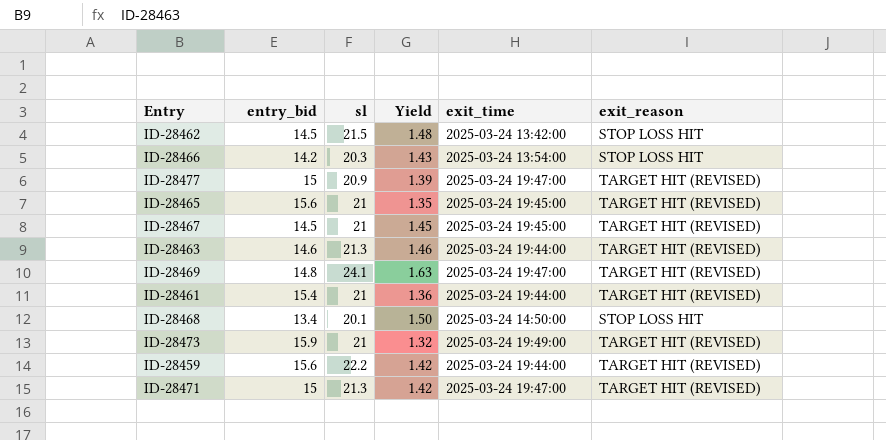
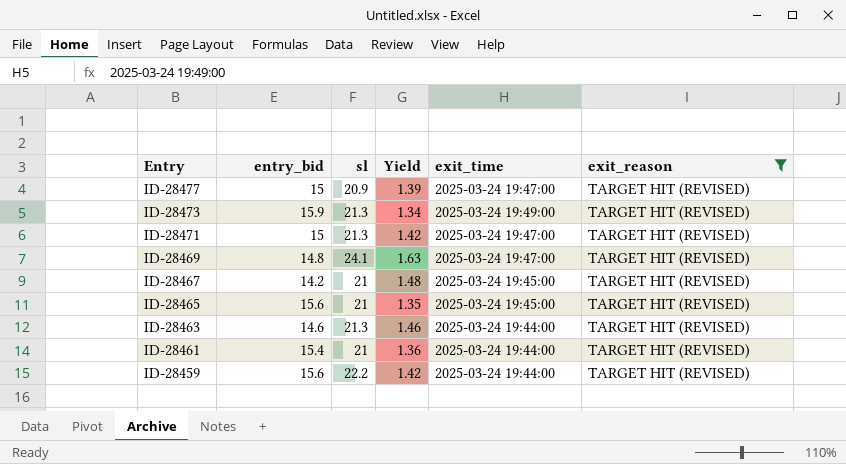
filter: none -> exit_reason = TARGET HIT (REVISED)
row order: none -> Entry descending
ID-28473 | sl: 21 -> 21.3
ID-28473 | Yield: 1.32 -> 1.34
ID-28467 | entry_bid: 14.5 -> 14.2
ID-28467 | Yield: 1.45 -> 1.48

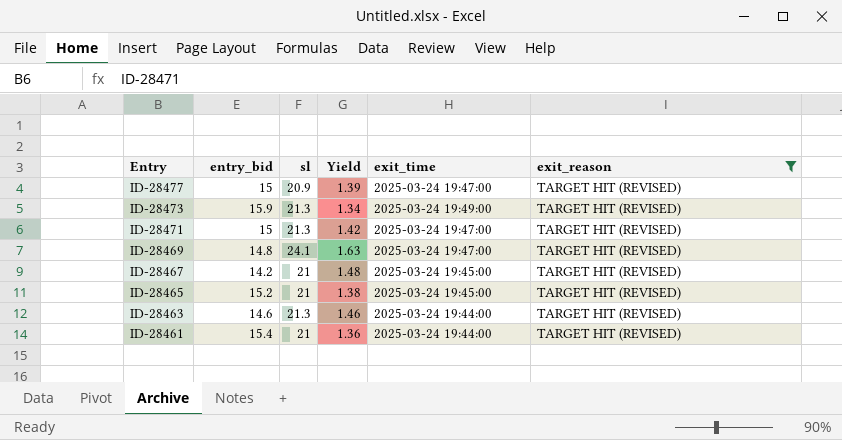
row ID-28459: 15.6 | 22.2 | 1.42 | 2025-03-24 19:44:00 | TARGET HIT (REVISED) -> none
ID-28465 | entry_bid: 15.6 -> 15.2
ID-28465 | Yield: 1.35 -> 1.38

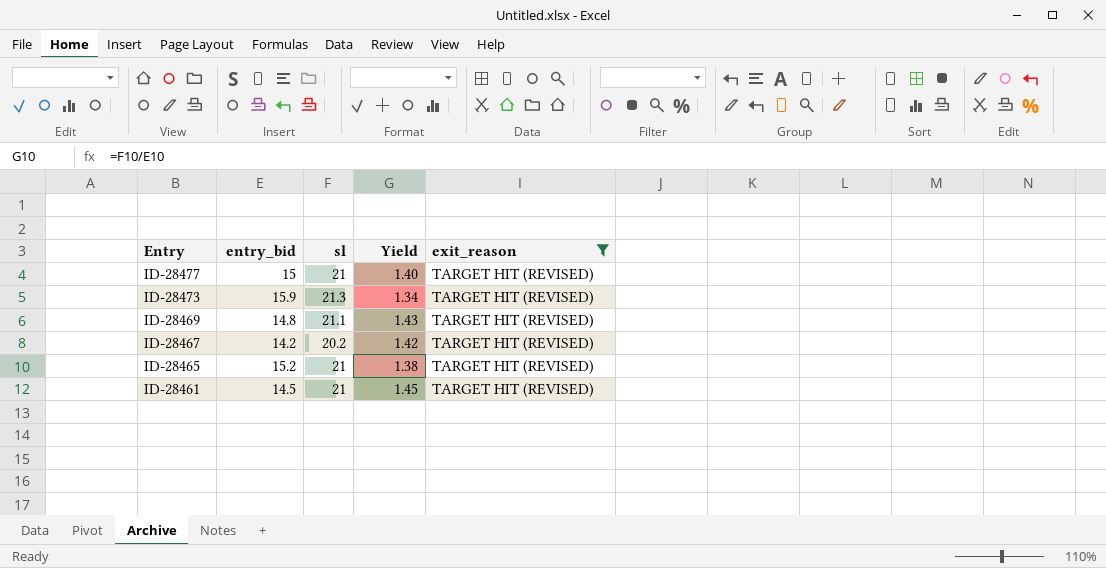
column exit_time | position: 5 -> none
row ID-28471: 15 | 21.3 | 1.42 | 2025-03-24 19:47:00 | TARGET HIT (REVISED) -> none
row ID-28463: 14.6 | 21.3 | 1.46 | 2025-03-24 19:44:00 | TARGET HIT (REVISED) -> none
ID-28477 | sl: 20.9 -> 21
ID-28477 | Yield: 1.39 -> 1.40
ID-28469 | sl: 24.1 -> 21.1
ID-28469 | Yield: 1.63 -> 1.43
ID-28467 | sl: 21 -> 20.2
ID-28467 | Yield: 1.48 -> 1.42
ID-28461 | entry_bid: 15.4 -> 14.5
ID-28461 | Yield: 1.36 -> 1.45

